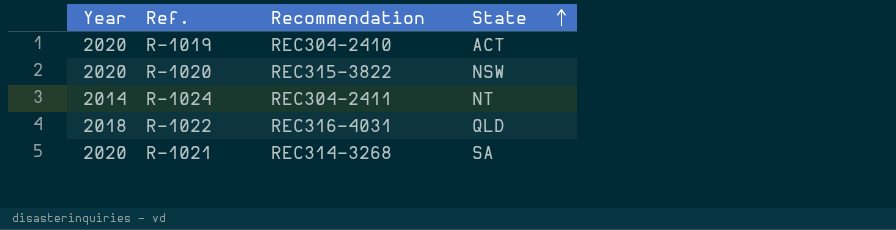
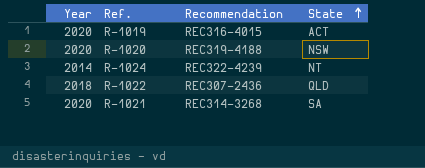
R-1019 | Recommendation: REC304-2410 -> REC316-4015
R-1020 | Recommendation: REC315-3822 -> REC319-4188
R-1024 | Recommendation: REC304-2411 -> REC322-4239
R-1022 | Recommendation: REC316-4031 -> REC307-2436

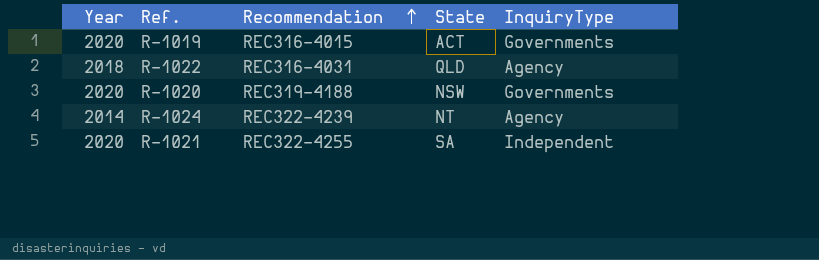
row order: State ascending -> Recommendation ascending
column InquiryType | position: none -> 5
R-1022 | Recommendation: REC307-2436 -> REC316-4031
R-1021 | Recommendation: REC314-3268 -> REC322-4255

